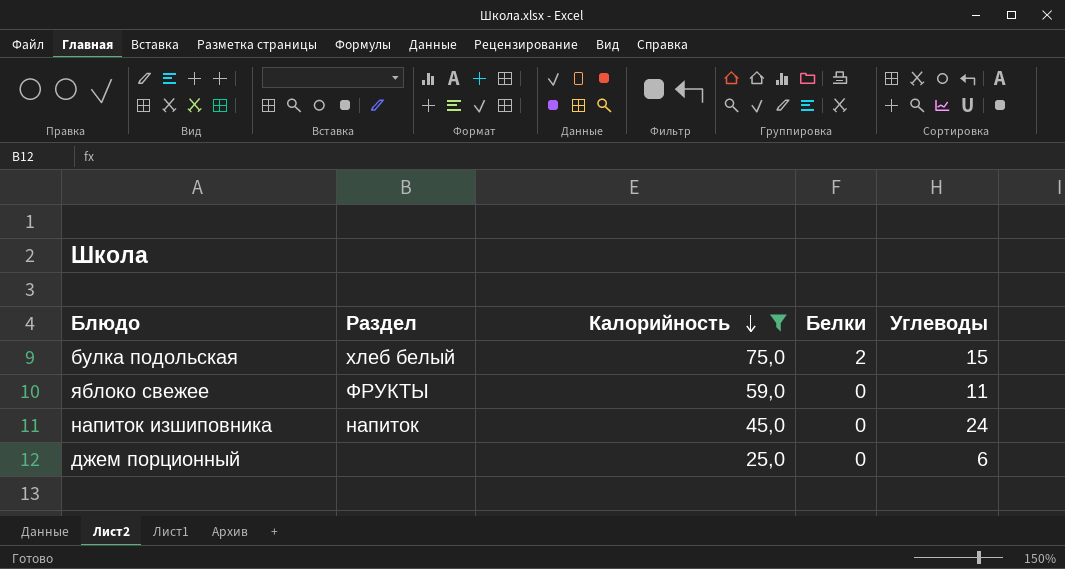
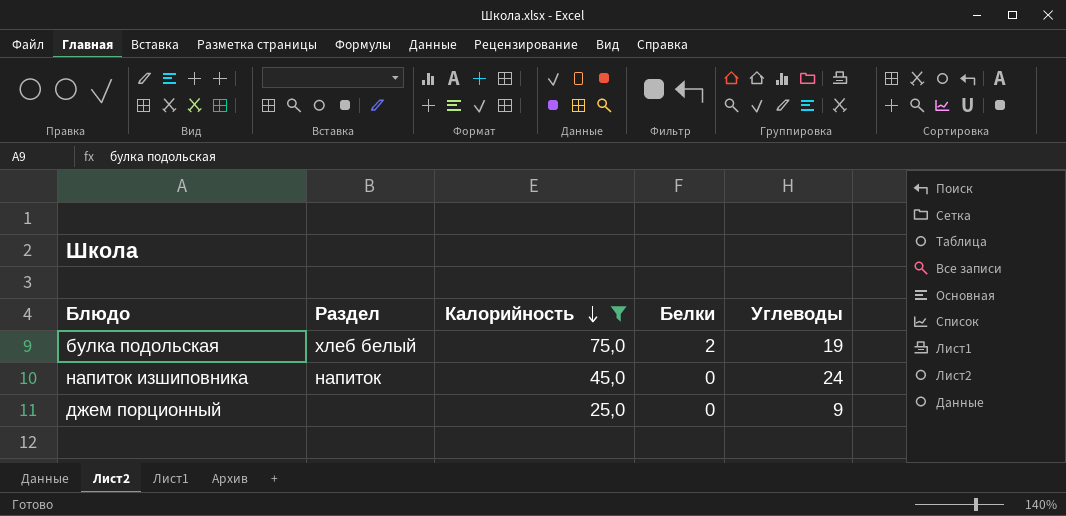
row яблоко свежее: ФРУКТЫ | 59,0 | 0 | 11 -> none
булка подольская | Углеводы: 15 -> 19
джем порционный | Углеводы: 6 -> 9

